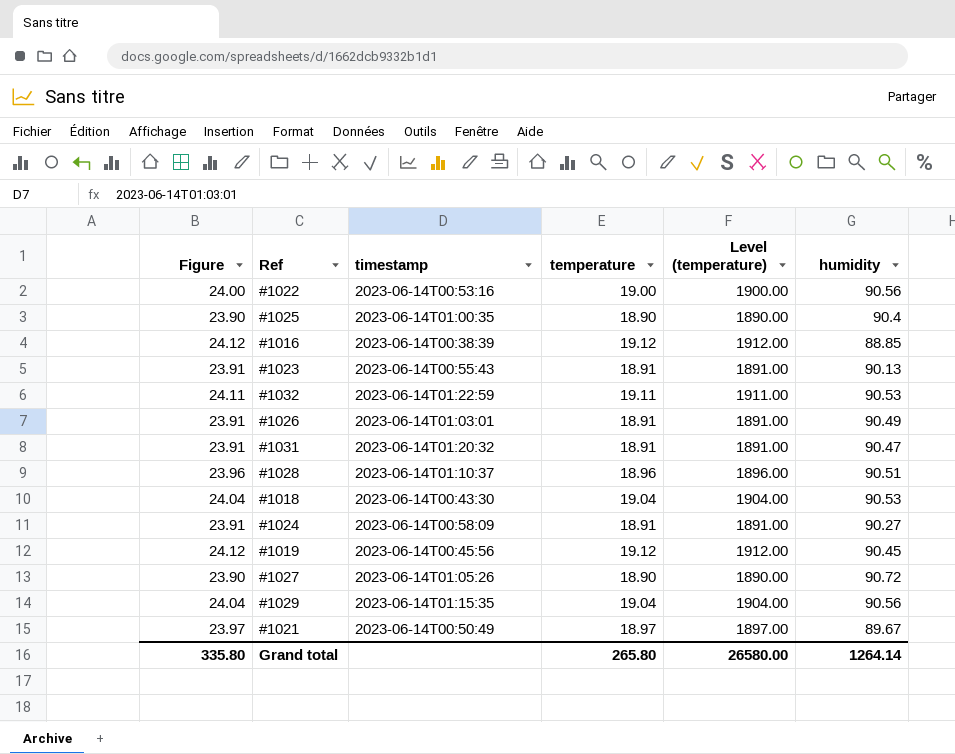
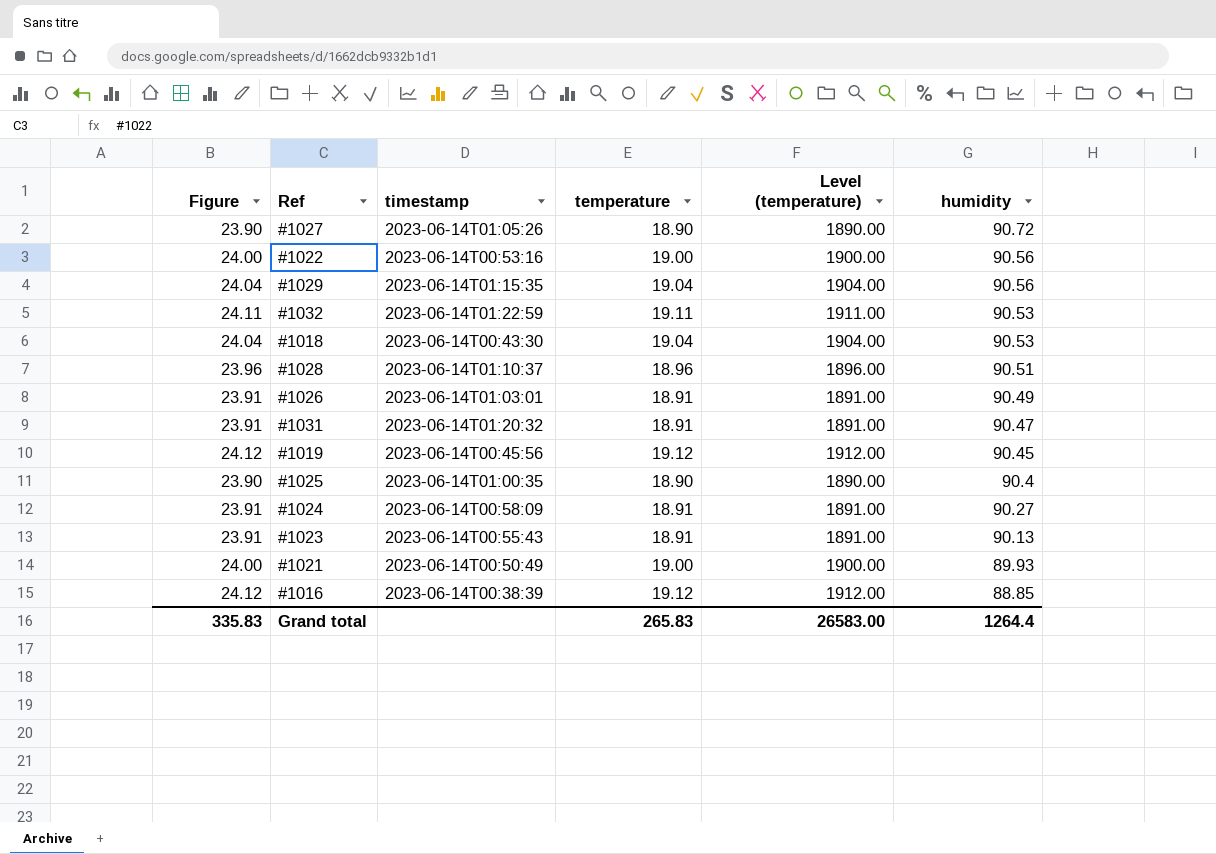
row order: none -> humidity descending
#1021 | Figure: 23.97 -> 24.00
#1021 | temperature: 18.97 -> 19.00
#1021 | Level (temperature): 1897.00 -> 1900.00
#1021 | humidity: 89.67 -> 89.93
Grand total | Figure: 335.80 -> 335.83
Grand total | temperature: 265.80 -> 265.83
Grand total | Level (temperature): 26580.00 -> 26583.00
Grand total | humidity: 1264.14 -> 1264.4

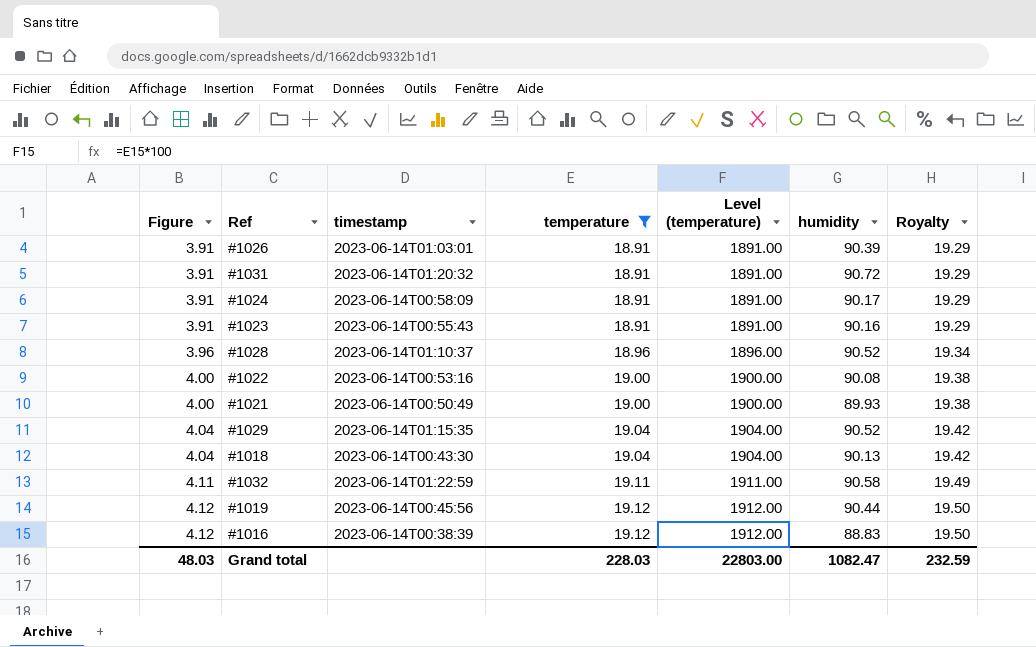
filter: none -> temperature != 18.90
row order: humidity descending -> Figure ascending
column Figure | formula: [temperature] + 5 -> [temperature] - 15
column Royalty | formula: none -> [temperature] * 1.02
#1026 | humidity: 90.49 -> 90.39
#1031 | humidity: 90.47 -> 90.72
#1024 | humidity: 90.27 -> 90.17
#1023 | humidity: 90.13 -> 90.16
#1028 | humidity: 90.51 -> 90.52
#1022 | humidity: 90.56 -> 90.08
#1029 | humidity: 90.56 -> 90.52
#1018 | humidity: 90.53 -> 90.13
#1032 | humidity: 90.53 -> 90.58
#1019 | humidity: 90.45 -> 90.44
#1016 | humidity: 88.85 -> 88.83
Grand total | Figure: 335.83 -> 48.03
Grand total | temperature: 265.83 -> 228.03
Grand total | Level (temperature): 26583.00 -> 22803.00
Grand total | humidity: 1264.4 -> 1082.47

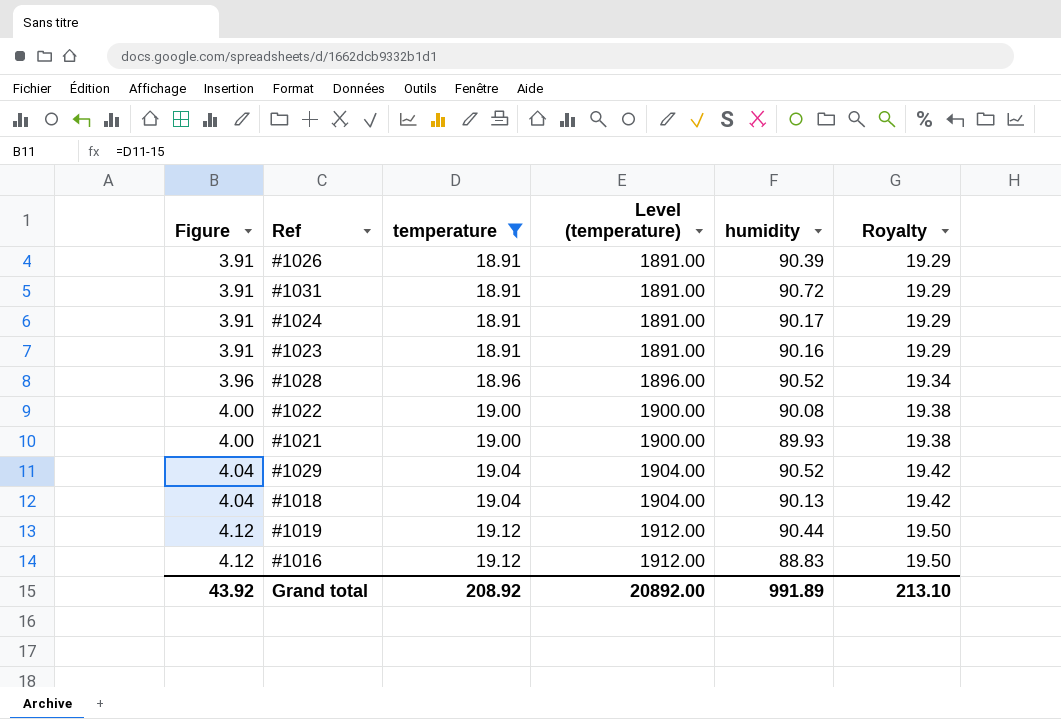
column timestamp | position: 3 -> none
row #1032: 4.11 | 2023-06-14T01:22:59 | 19.11 | 1911.00 | 90.58 | 19.49 -> none
Grand total | Figure: 48.03 -> 43.92
Grand total | temperature: 228.03 -> 208.92
Grand total | Level (temperature): 22803.00 -> 20892.00
Grand total | humidity: 1082.47 -> 991.89
Grand total | Royalty: 232.59 -> 213.10

